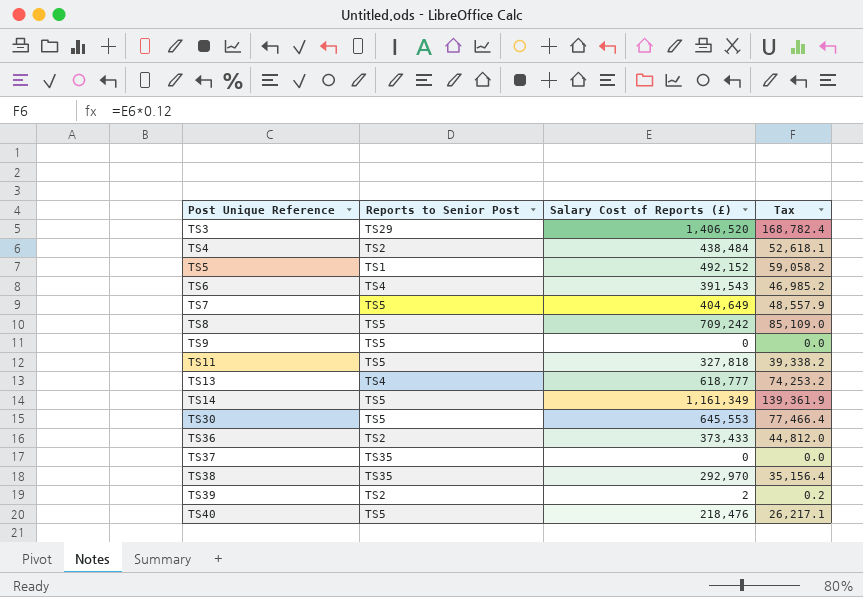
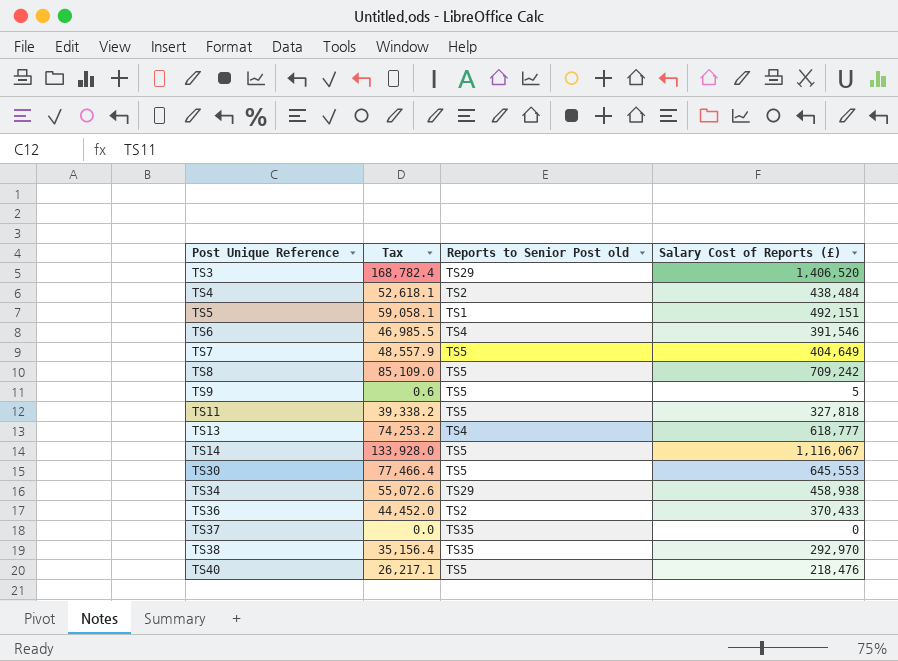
column Tax | position: 4 -> 2
column name: Reports to Senior Post -> Reports to Senior Post old
row TS39: TS2 | 2 | 0.2 -> none
TS5 | Tax: 59,058.2 -> 59,058.1
TS5 | Salary Cost of Reports (£): 492,152 -> 492,151
TS6 | Tax: 46,985.2 -> 46,985.5
TS6 | Salary Cost of Reports (£): 391,543 -> 391,546
TS9 | Tax: 0.0 -> 0.6
TS9 | Salary Cost of Reports (£): 0 -> 5
TS14 | Tax: 139,361.9 -> 133,928.0
TS14 | Salary Cost of Reports (£): 1,161,349 -> 1,116,067
row TS34: none -> 55,072.6 | TS29 | 458,938
TS36 | Tax: 44,812.0 -> 44,452.0
TS36 | Salary Cost of Reports (£): 373,433 -> 370,433

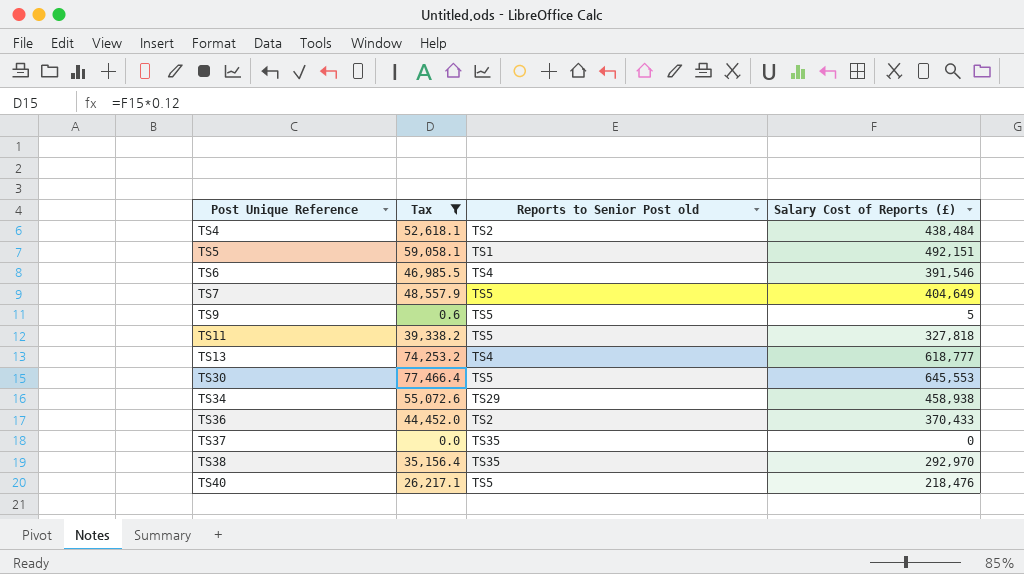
filter: none -> Tax <= 77,466.4

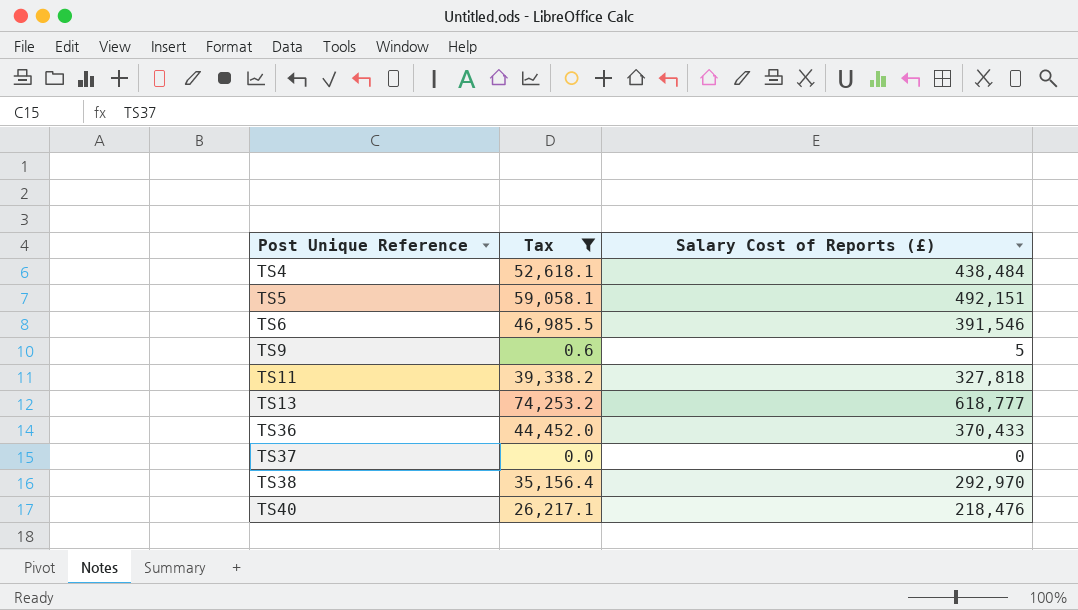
column Reports to Senior Post old | position: 3 -> none
row TS7: 48,557.9 | TS5 | 404,649 -> none
row TS30: 77,466.4 | TS5 | 645,553 -> none
row TS34: 55,072.6 | TS29 | 458,938 -> none

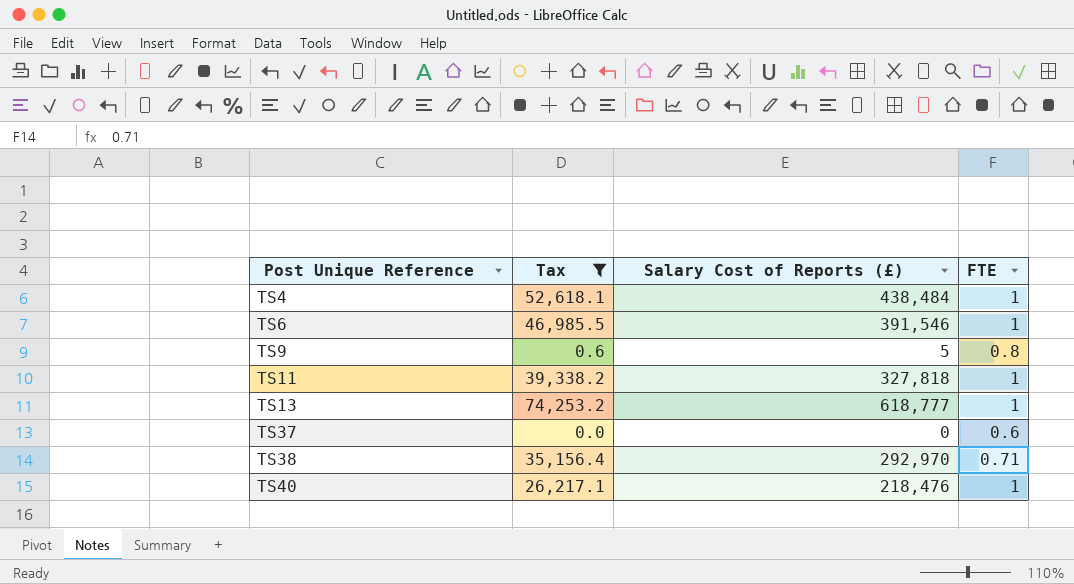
column FTE | position: none -> 4
row TS5: 59,058.1 | 492,151 -> none
row TS36: 44,452.0 | 370,433 -> none

